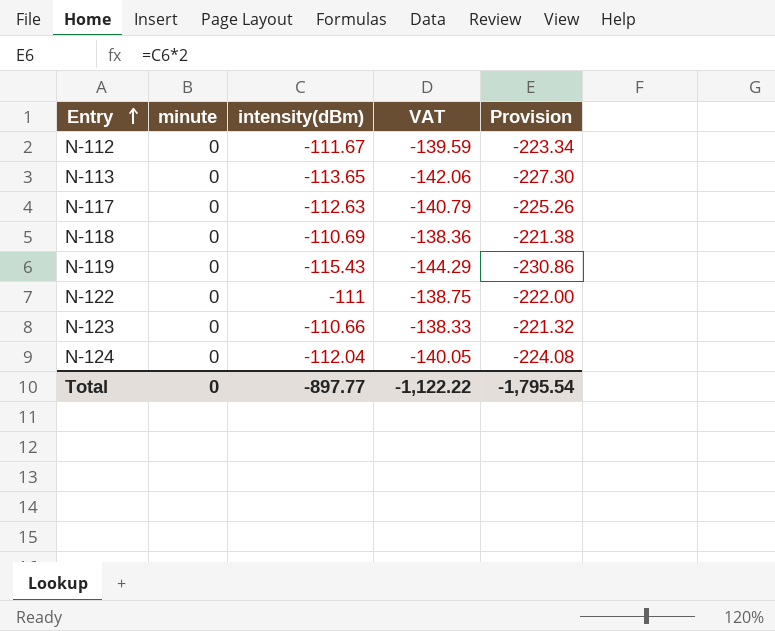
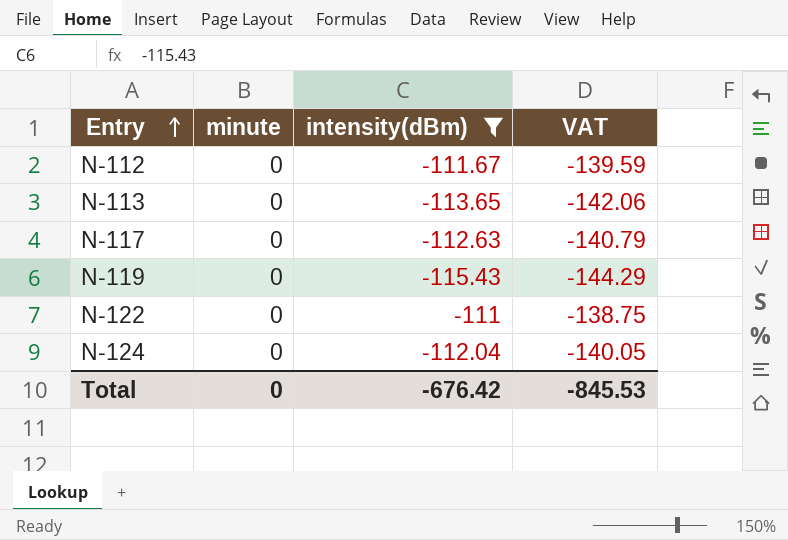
filter: none -> intensity(dBm) <= -111
column Provision | formula: [intensity(dBm)] * 2 -> none
Total | intensity(dBm): -897.77 -> -676.42
Total | VAT: -1,122.22 -> -845.53

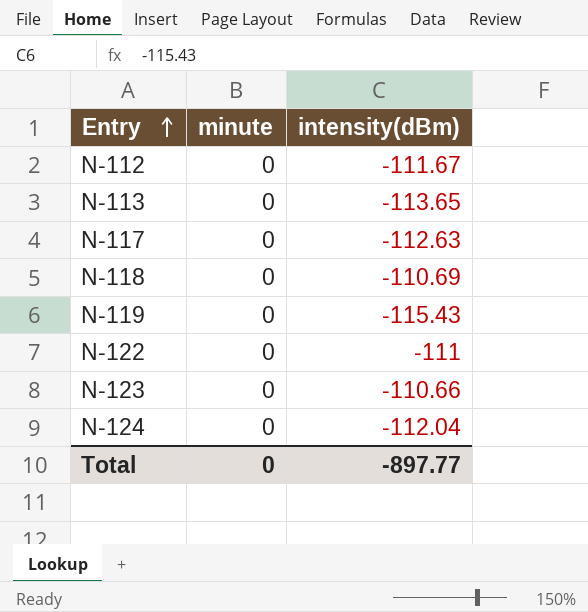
filter: intensity(dBm) <= -111 -> none
column VAT | formula: [intensity(dBm)] * 1.25 -> none
Total | intensity(dBm): -676.42 -> -897.77

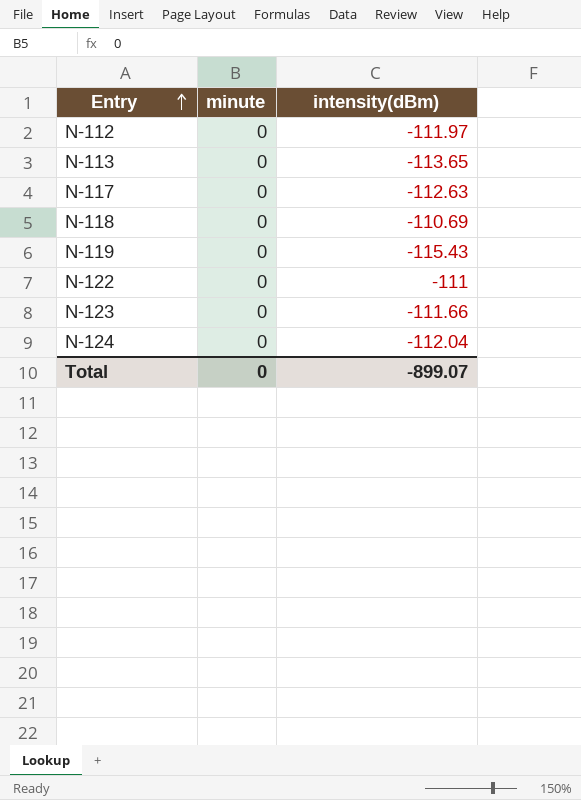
N-112 | intensity(dBm): -111.67 -> -111.97
N-123 | intensity(dBm): -110.66 -> -111.66
Total | intensity(dBm): -897.77 -> -899.07

